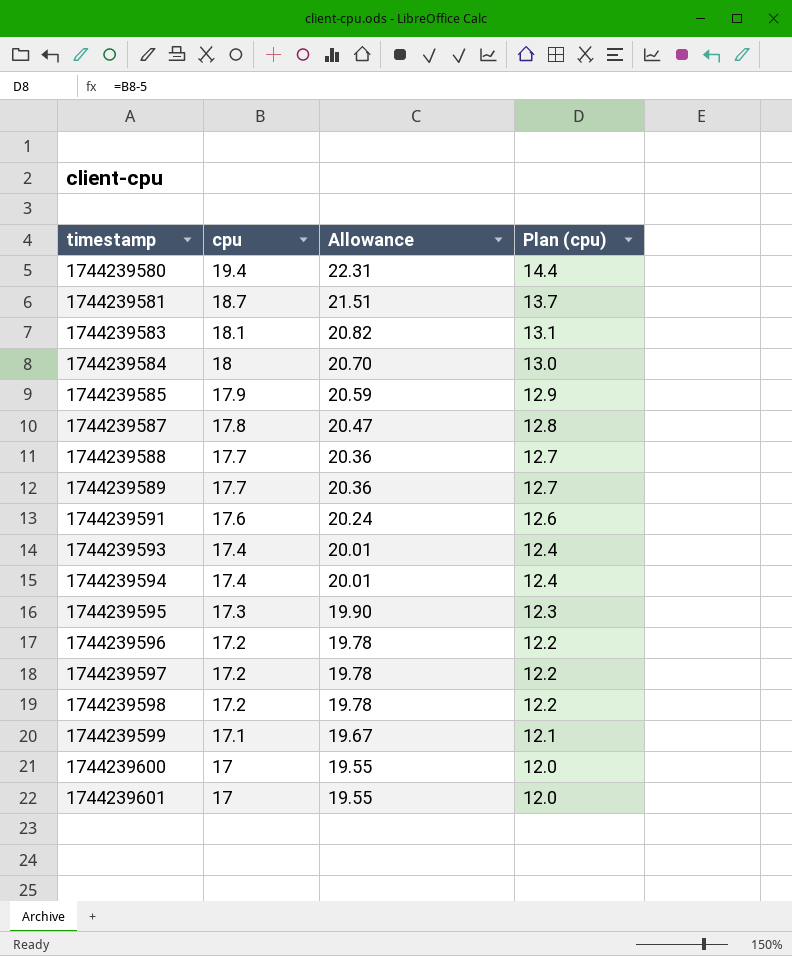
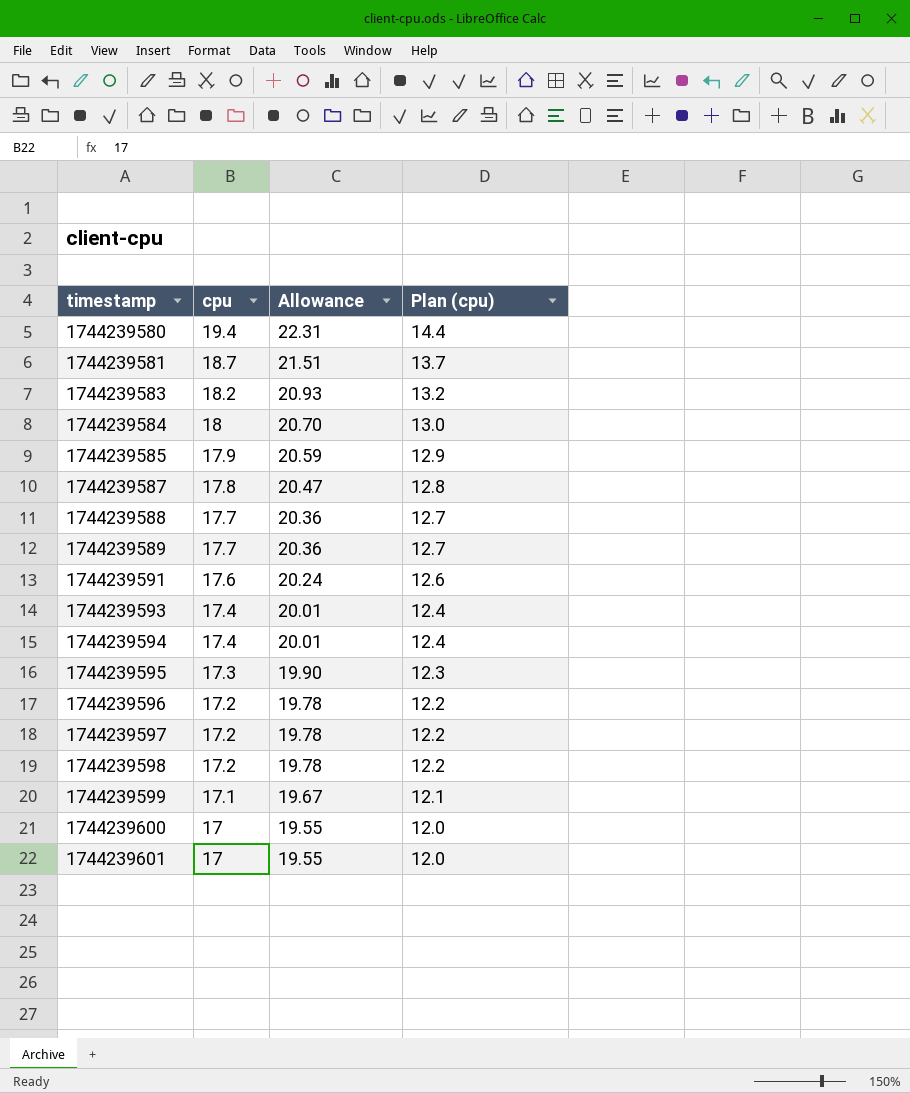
1744239583 | cpu: 18.1 -> 18.2
1744239583 | Allowance: 20.82 -> 20.93
1744239583 | Plan (cpu): 13.1 -> 13.2

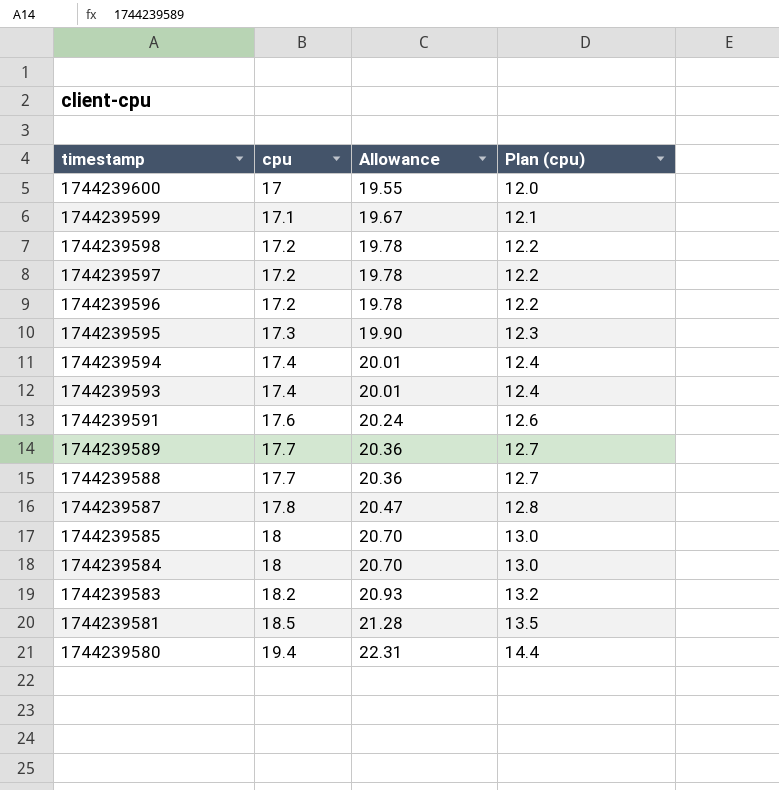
row order: timestamp ascending -> timestamp descending
row 1744239601: 17 | 19.55 | 12.0 -> none
1744239585 | cpu: 17.9 -> 18
1744239585 | Allowance: 20.59 -> 20.70
1744239585 | Plan (cpu): 12.9 -> 13.0
1744239581 | cpu: 18.7 -> 18.5
1744239581 | Allowance: 21.51 -> 21.28
1744239581 | Plan (cpu): 13.7 -> 13.5

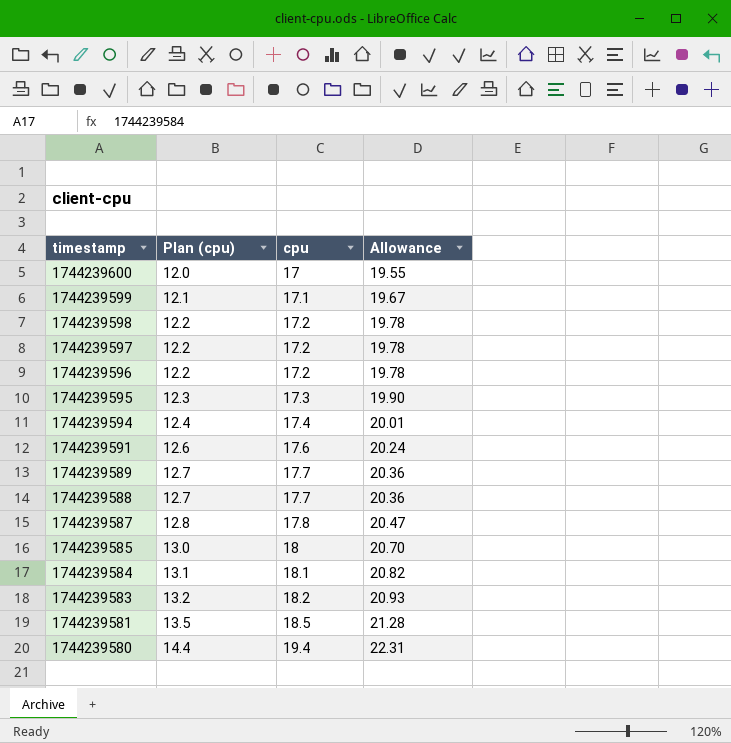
column Plan (cpu) | position: 4 -> 2
row 1744239593: 17.4 | 20.01 | 12.4 -> none
1744239584 | Plan (cpu): 13.0 -> 13.1
1744239584 | cpu: 18 -> 18.1
1744239584 | Allowance: 20.70 -> 20.82

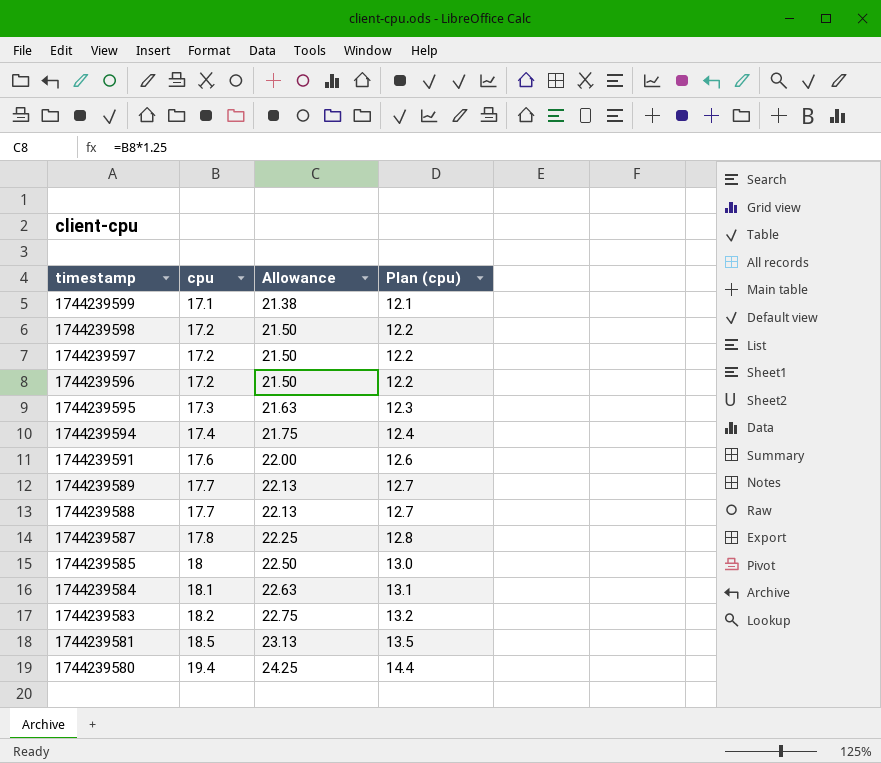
column Allowance | formula: [cpu] * 1.15 -> [cpu] * 1.25
column Plan (cpu) | position: 2 -> 4
row 1744239600: 12.0 | 17 | 19.55 -> none

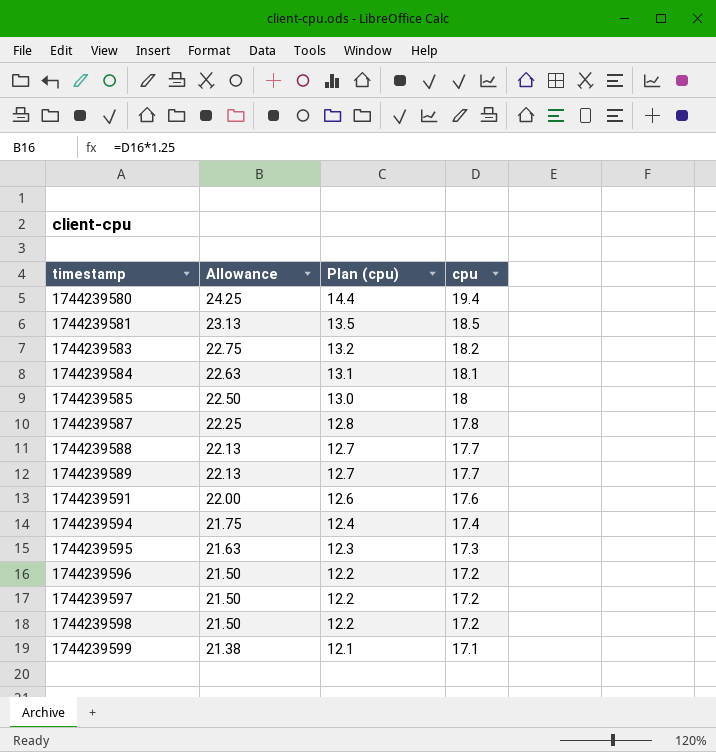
row order: timestamp descending -> timestamp ascending
column cpu | position: 2 -> 4

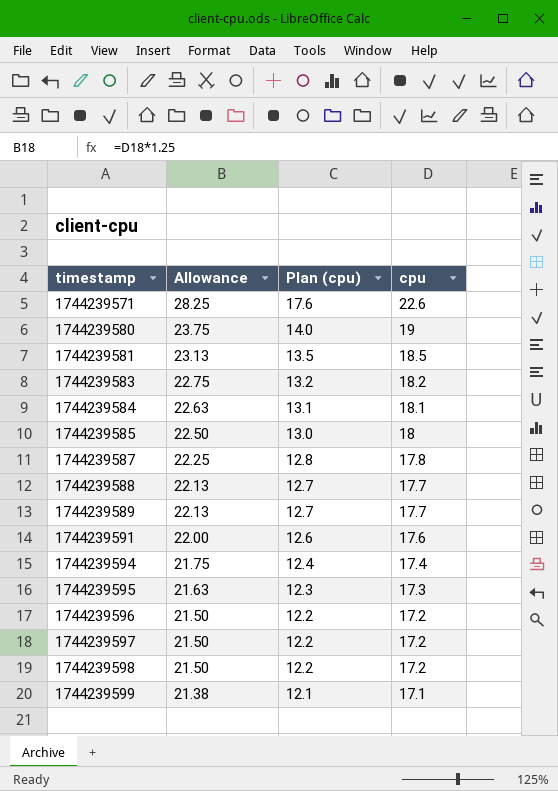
row 1744239571: none -> 28.25 | 17.6 | 22.6
1744239580 | Allowance: 24.25 -> 23.75
1744239580 | Plan (cpu): 14.4 -> 14.0
1744239580 | cpu: 19.4 -> 19

